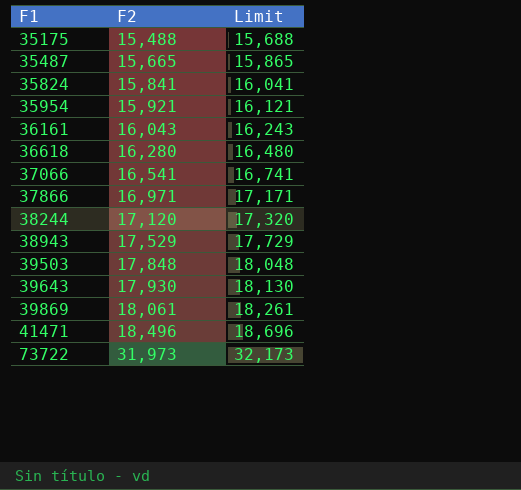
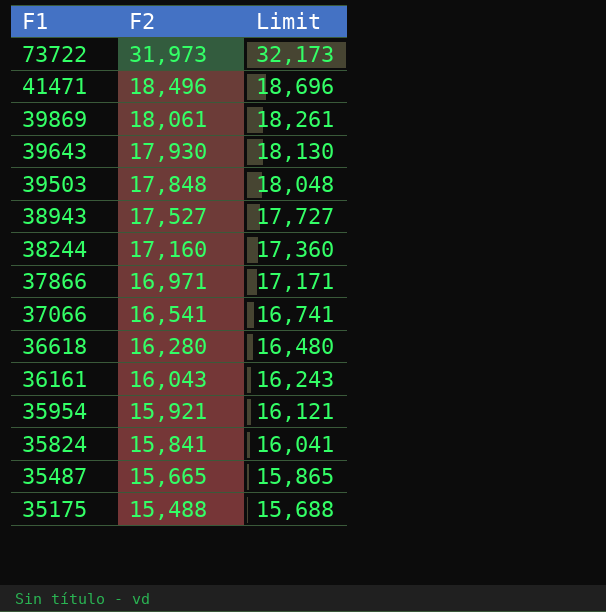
row order: F1 ascending -> F1 descending
38943 | F2: 17,529 -> 17,527
38943 | Limit: 17,729 -> 17,727
38244 | F2: 17,120 -> 17,160
38244 | Limit: 17,320 -> 17,360

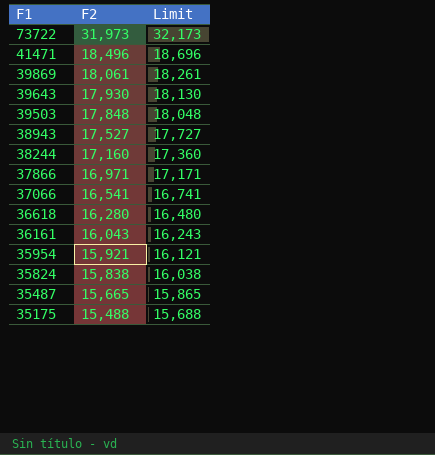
35824 | F2: 15,841 -> 15,838
35824 | Limit: 16,041 -> 16,038

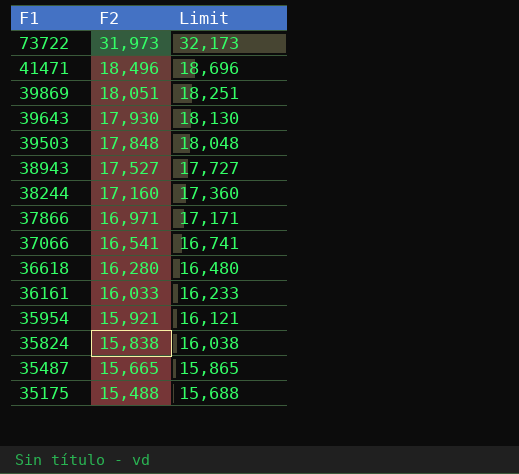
39869 | F2: 18,061 -> 18,051
39869 | Limit: 18,261 -> 18,251
36161 | F2: 16,043 -> 16,033
36161 | Limit: 16,243 -> 16,233

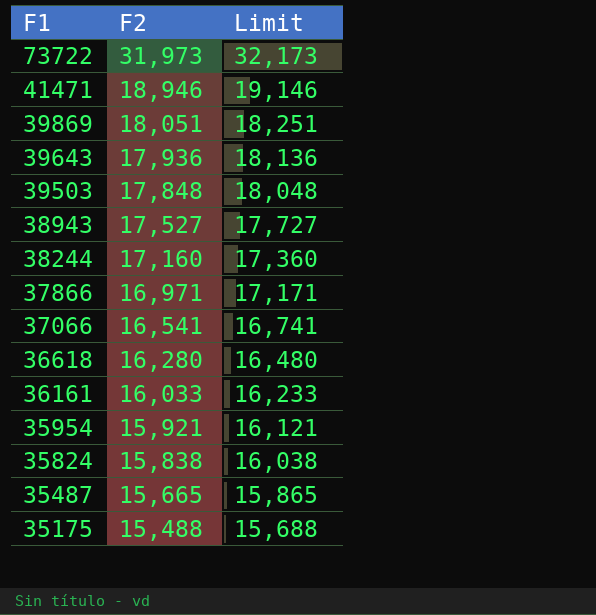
41471 | F2: 18,496 -> 18,946
41471 | Limit: 18,696 -> 19,146
39643 | F2: 17,930 -> 17,936
39643 | Limit: 18,130 -> 18,136

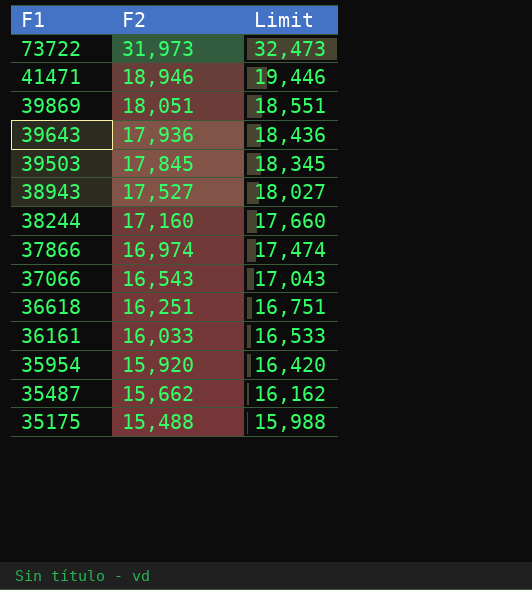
column Limit | formula: [F2] + 200 -> [F2] + 500
row 35824: 15,838 | 16,038 -> none
39503 | F2: 17,848 -> 17,845
37866 | F2: 16,971 -> 16,974
37066 | F2: 16,541 -> 16,543
36618 | F2: 16,280 -> 16,251
35954 | F2: 15,921 -> 15,920
35487 | F2: 15,665 -> 15,662

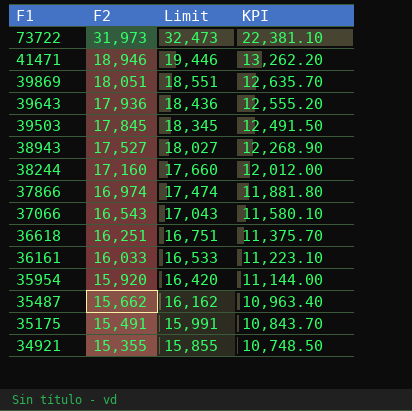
column KPI | formula: none -> [F2] * 0.7
35175 | F2: 15,488 -> 15,491
35175 | Limit: 15,988 -> 15,991
row 34921: none -> 15,355 | 15,855 | 10,748.50

